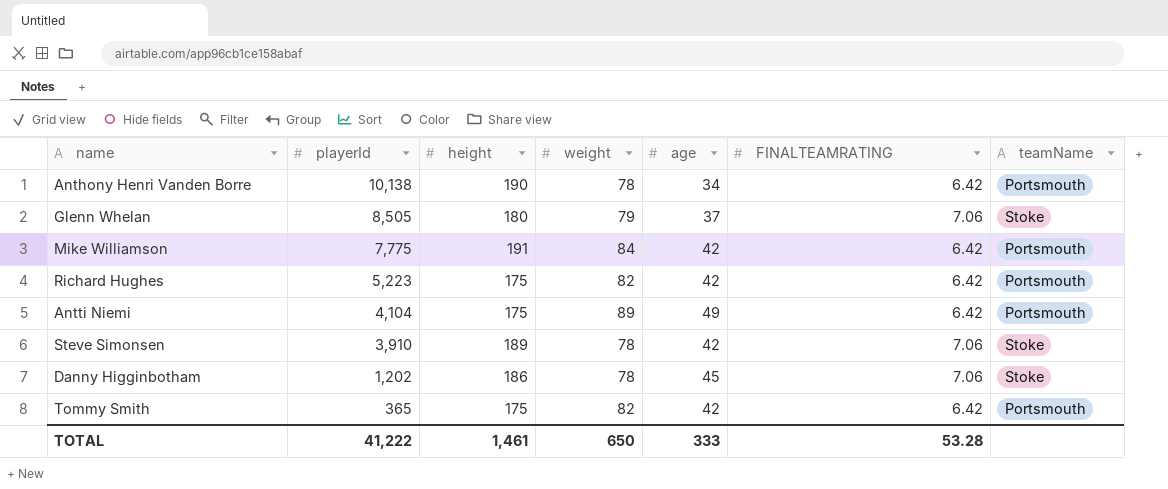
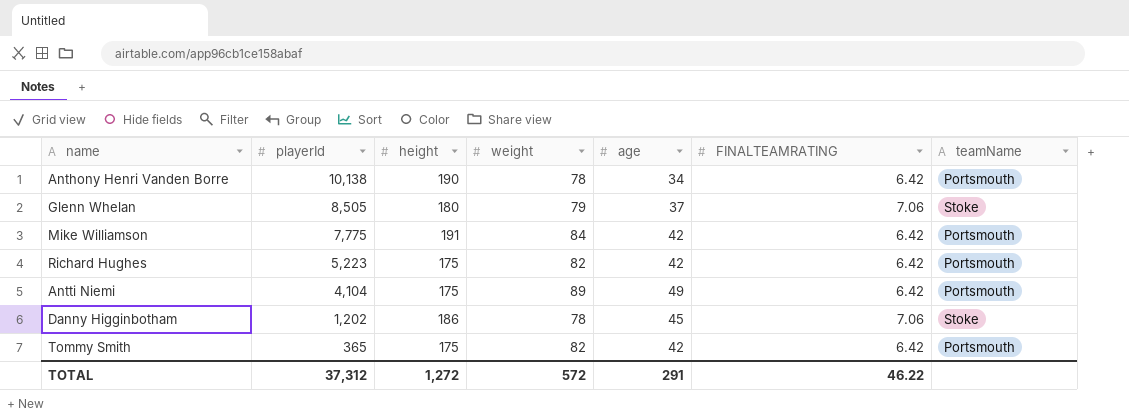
row Steve Simonsen: 3,910 | 189 | 78 | 42 | 7.06 | Stoke -> none
TOTAL | playerId: 41,222 -> 37,312
TOTAL | height: 1,461 -> 1,272
TOTAL | weight: 650 -> 572
TOTAL | age: 333 -> 291
TOTAL | FINALTEAMRATING: 53.28 -> 46.22

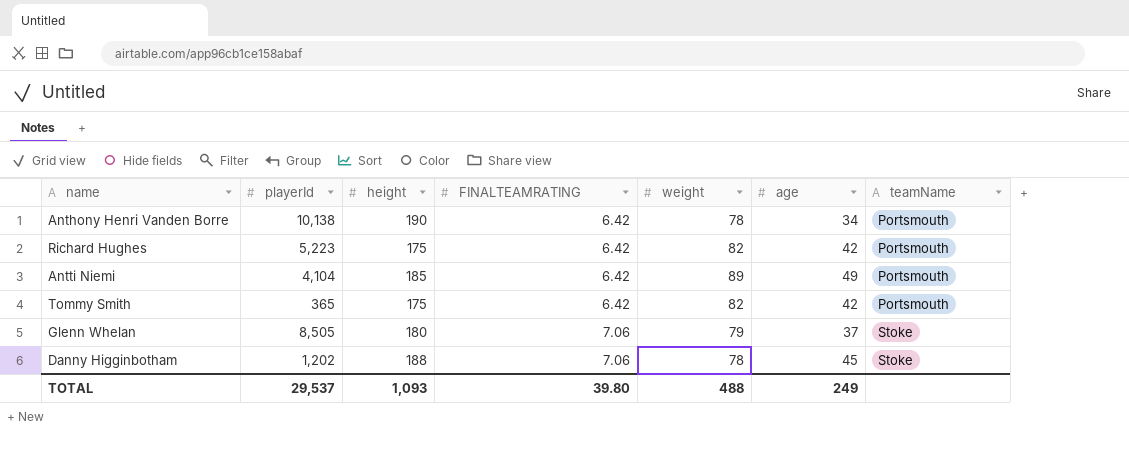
row order: playerId descending -> FINALTEAMRATING ascending
column FINALTEAMRATING | position: 6 -> 4
row Mike Williamson: 7,775 | 191 | 84 | 42 | 6.42 | Portsmouth -> none
Antti Niemi | height: 175 -> 185
Danny Higginbotham | height: 186 -> 188
TOTAL | playerId: 37,312 -> 29,537
TOTAL | height: 1,272 -> 1,093
TOTAL | FINALTEAMRATING: 46.22 -> 39.80
TOTAL | weight: 572 -> 488
TOTAL | age: 291 -> 249

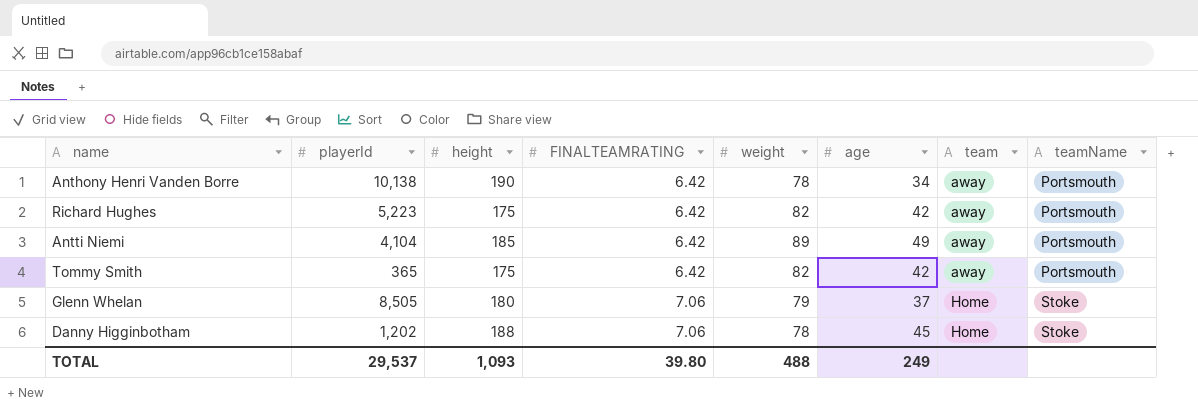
column team | position: none -> 7

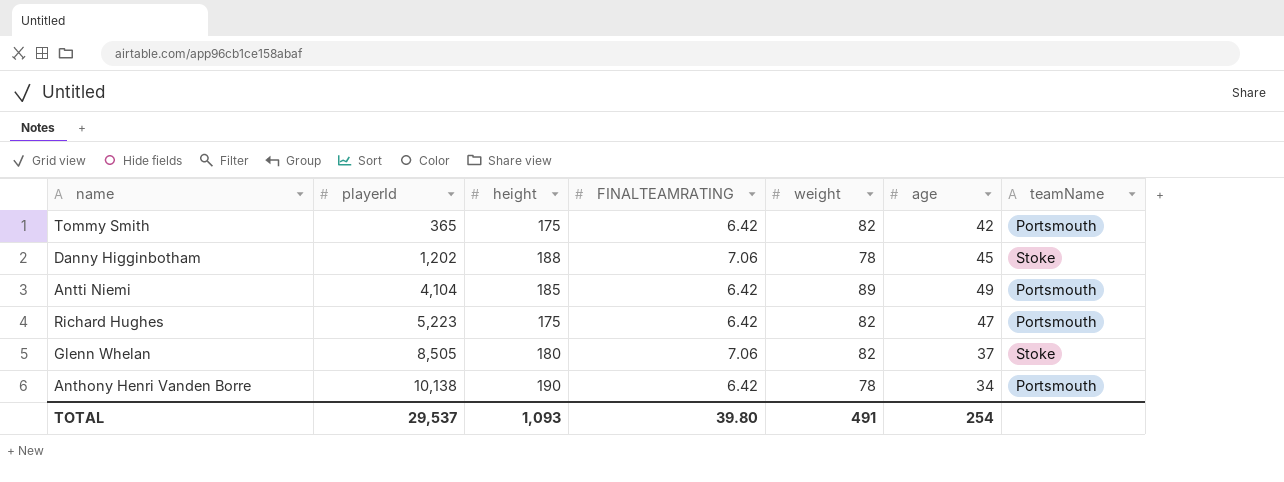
row order: FINALTEAMRATING ascending -> playerId ascending
column team | position: 7 -> none
Richard Hughes | age: 42 -> 47
Glenn Whelan | weight: 79 -> 82
TOTAL | weight: 488 -> 491
TOTAL | age: 249 -> 254

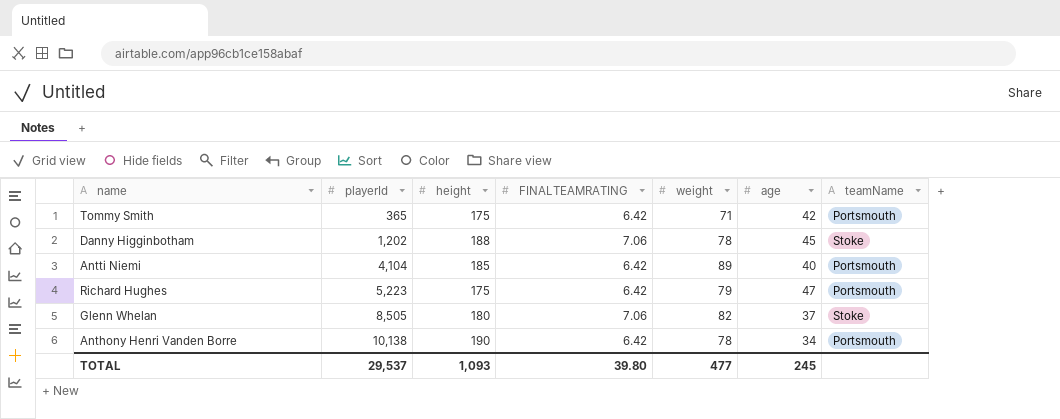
Tommy Smith | weight: 82 -> 71
Antti Niemi | age: 49 -> 40
Richard Hughes | weight: 82 -> 79
TOTAL | weight: 491 -> 477
TOTAL | age: 254 -> 245

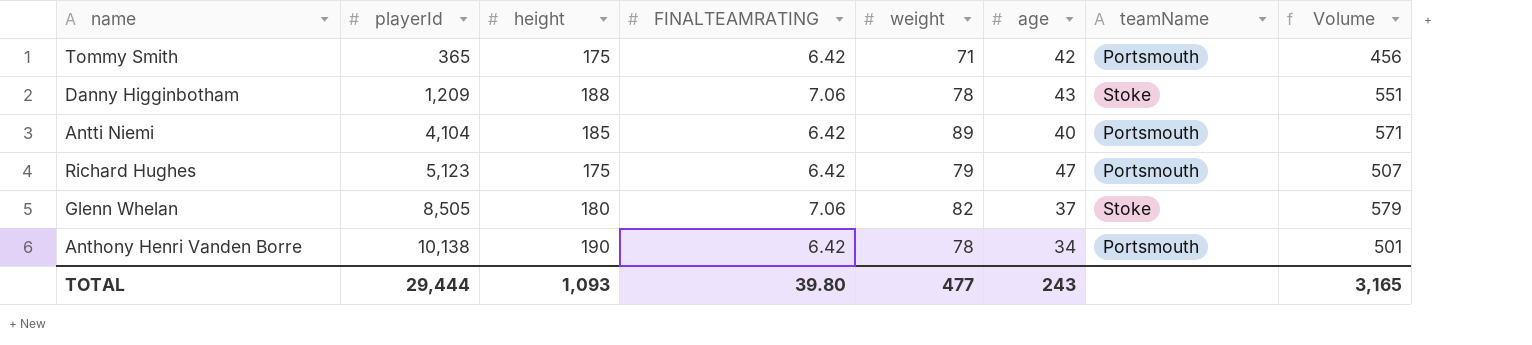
column Volume | formula: none -> [FINALTEAMRATING] * [weight]
Danny Higginbotham | playerId: 1,202 -> 1,209
Danny Higginbotham | age: 45 -> 43
Richard Hughes | playerId: 5,223 -> 5,123
TOTAL | playerId: 29,537 -> 29,444
TOTAL | age: 245 -> 243

